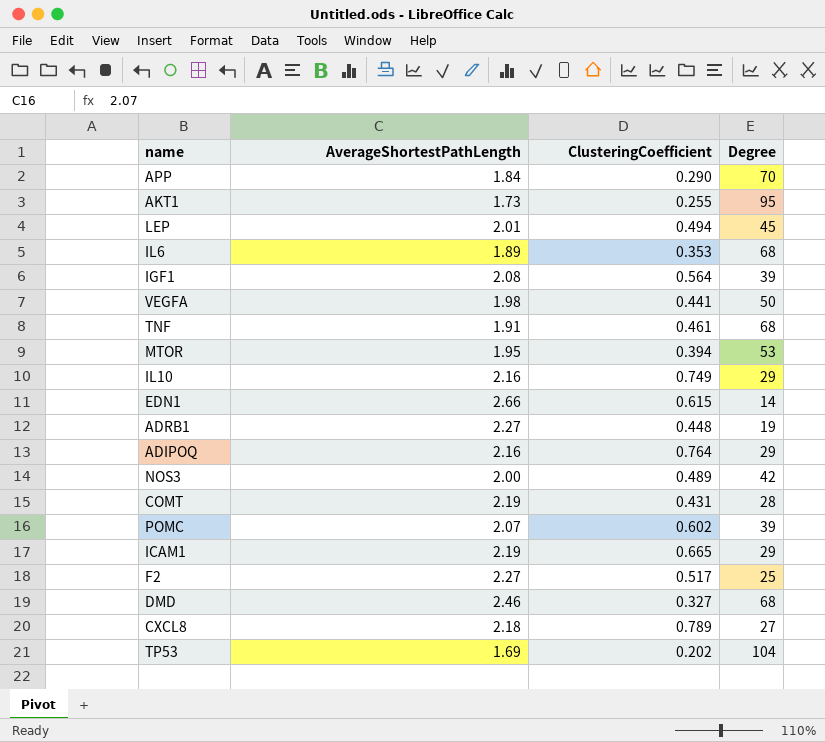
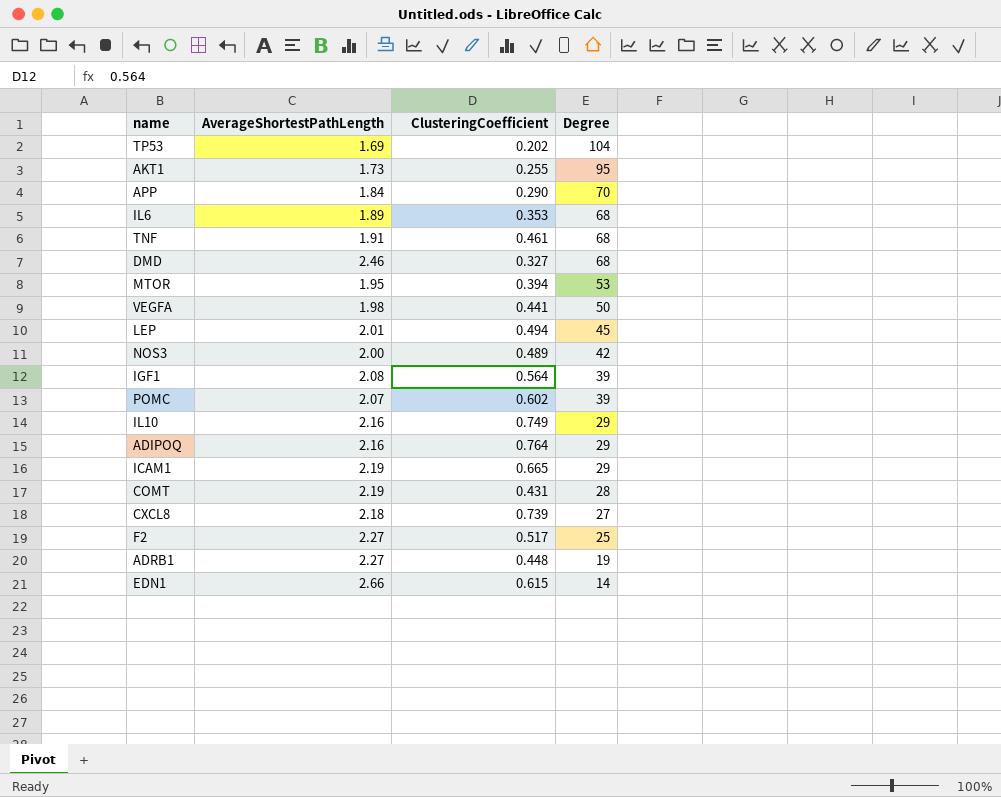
row order: none -> Degree descending
CXCL8 | ClusteringCoefficient: 0.789 -> 0.739

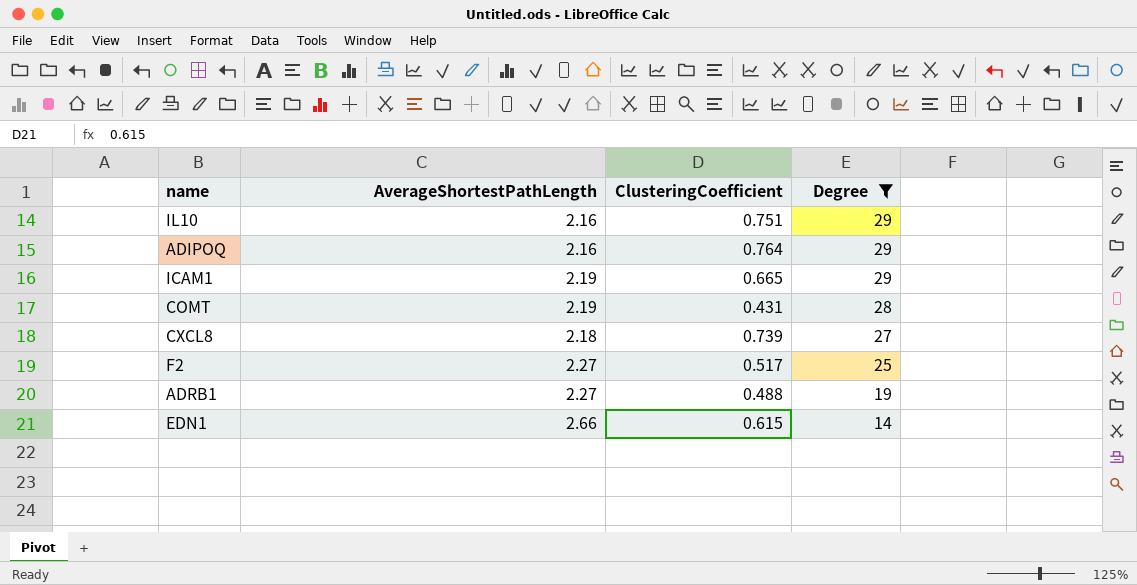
filter: none -> Degree <= 29
IL10 | ClusteringCoefficient: 0.749 -> 0.751
ADRB1 | ClusteringCoefficient: 0.448 -> 0.488

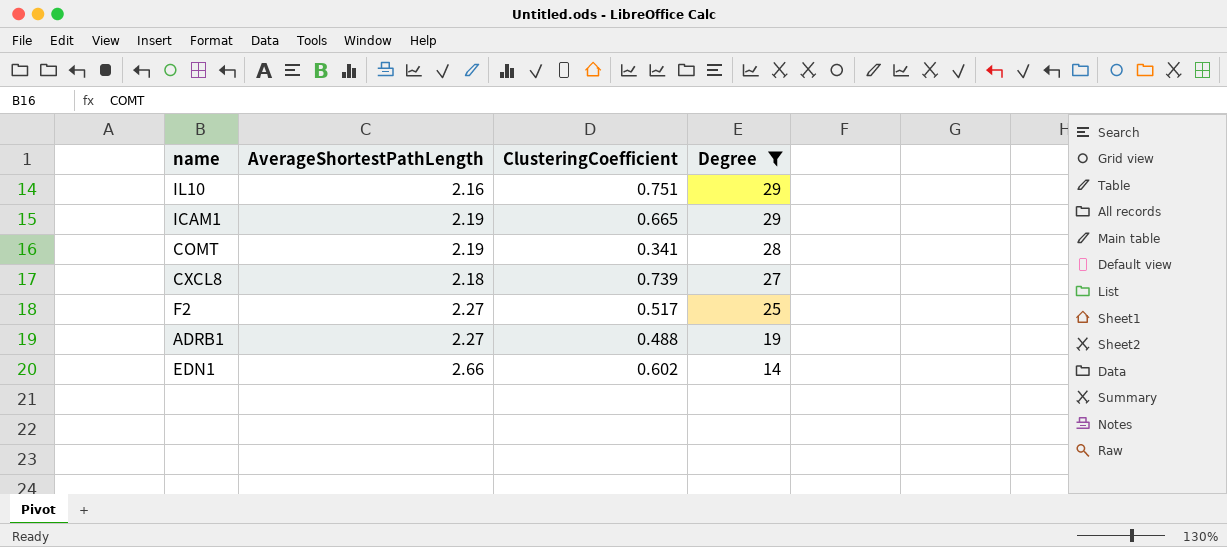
row ADIPOQ: 2.16 | 0.764 | 29 -> none
COMT | ClusteringCoefficient: 0.431 -> 0.341
EDN1 | ClusteringCoefficient: 0.615 -> 0.602

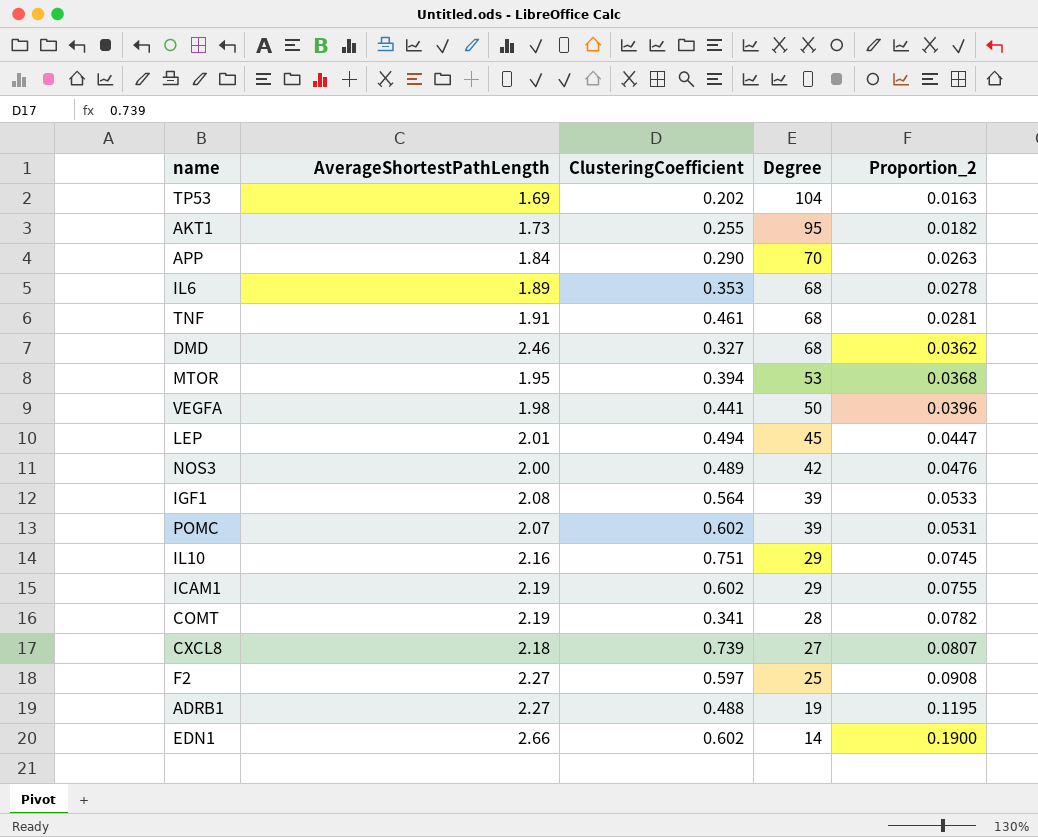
filter: Degree <= 29 -> none
column Proportion_2 | formula: none -> [AverageShortestPathLength] / [Degree]
ICAM1 | ClusteringCoefficient: 0.665 -> 0.602
F2 | ClusteringCoefficient: 0.517 -> 0.597

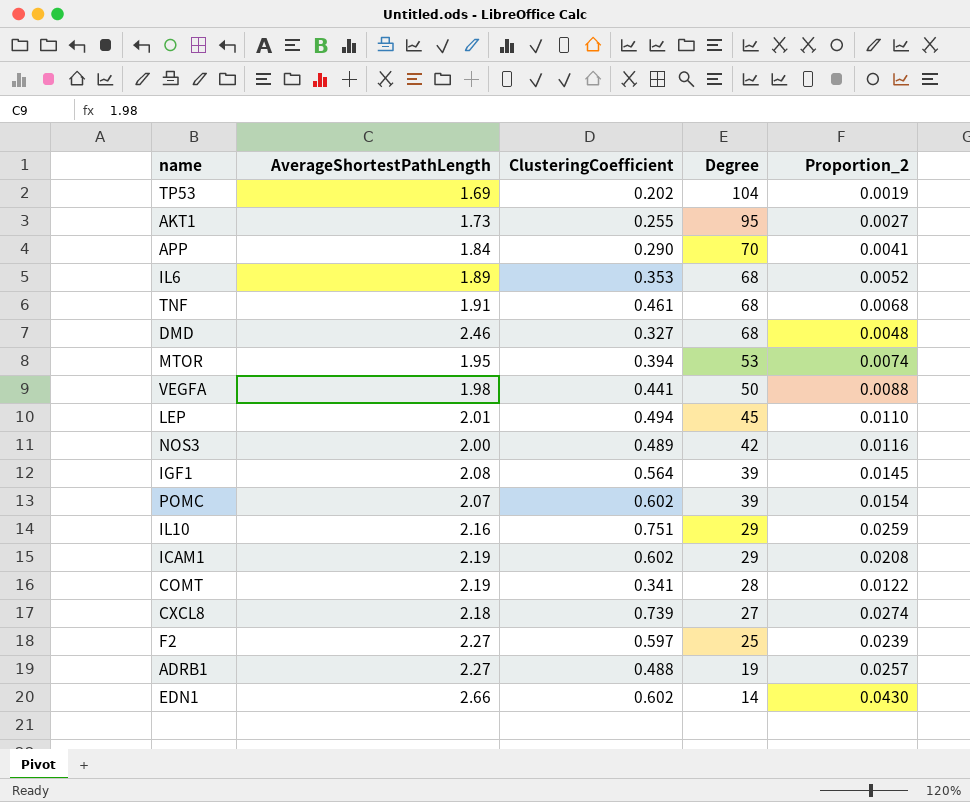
column Proportion_2 | formula: [AverageShortestPathLength] / [Degree] -> [ClusteringCoefficient] / [Degree]

